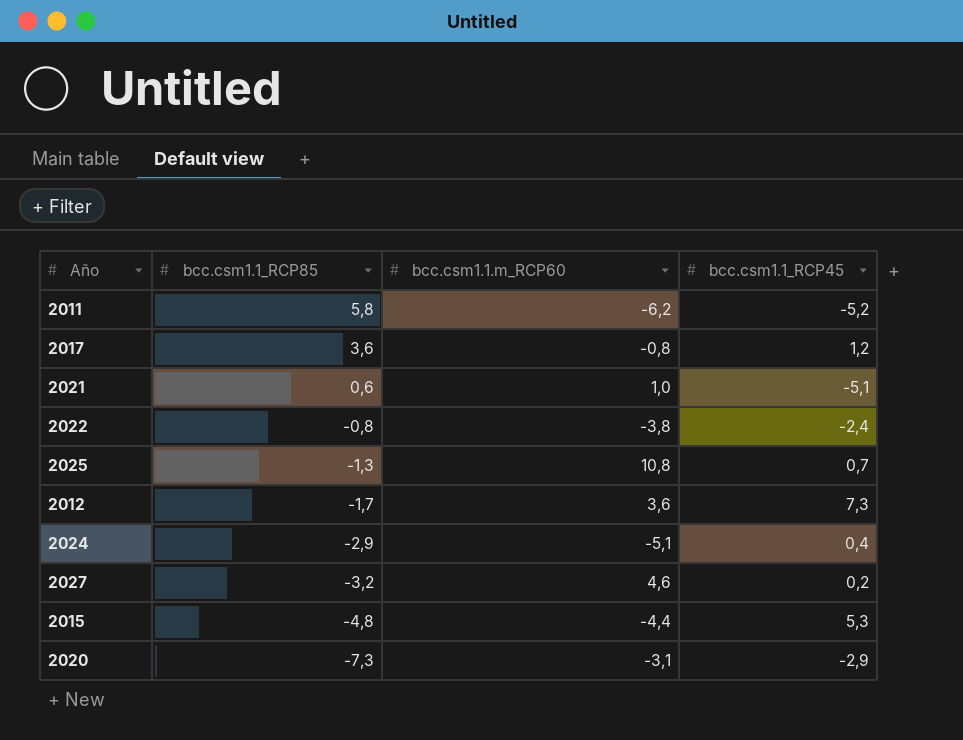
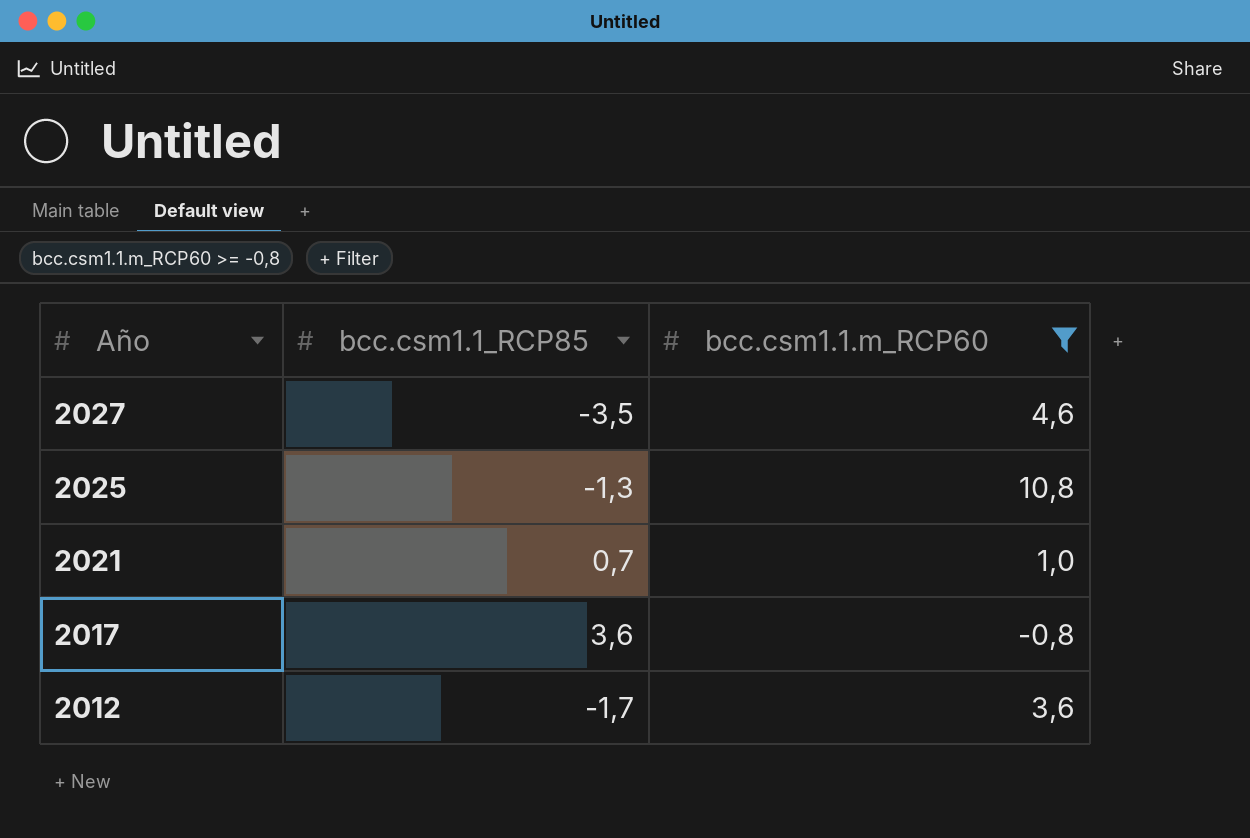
filter: none -> bcc.csm1.1.m_RCP60 >= -0,8
row order: bcc.csm1.1_RCP85 descending -> Año descending
column bcc.csm1.1_RCP45 | position: 4 -> none
2027 | bcc.csm1.1_RCP85: -3,2 -> -3,5
2021 | bcc.csm1.1_RCP85: 0,6 -> 0,7

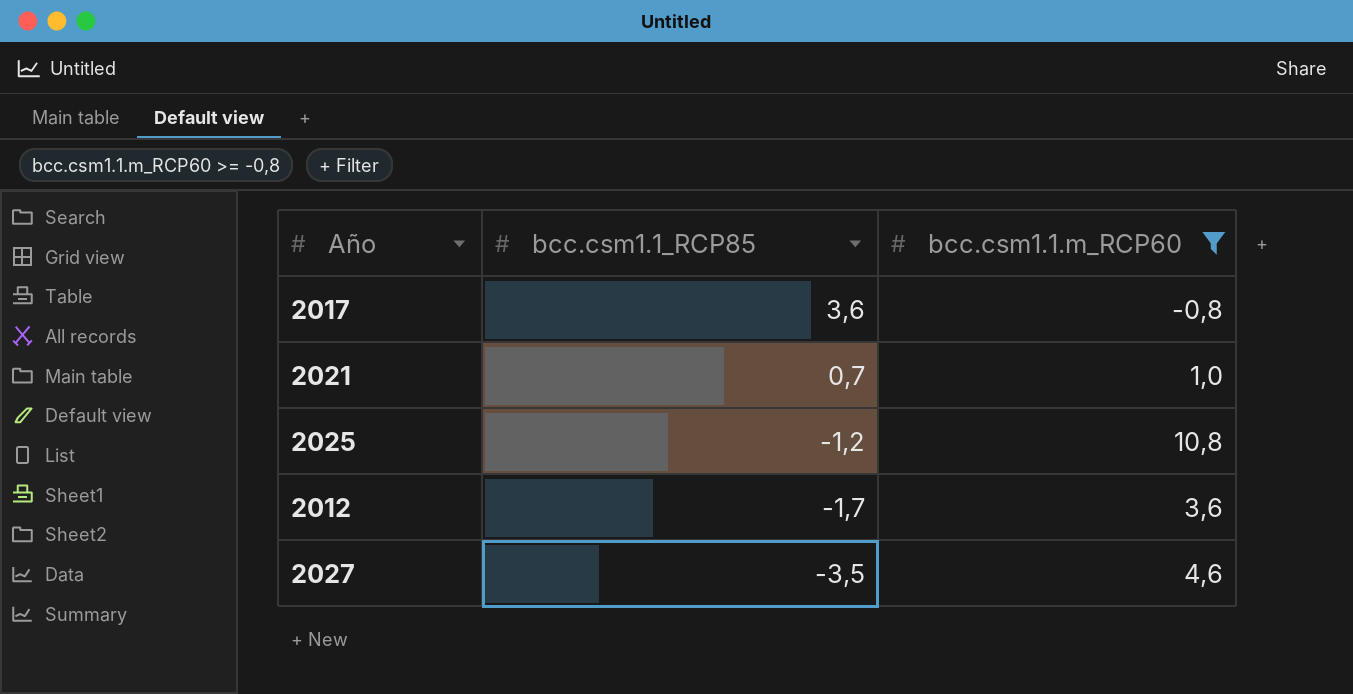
row order: Año descending -> bcc.csm1.1_RCP85 descending
2025 | bcc.csm1.1_RCP85: -1,3 -> -1,2

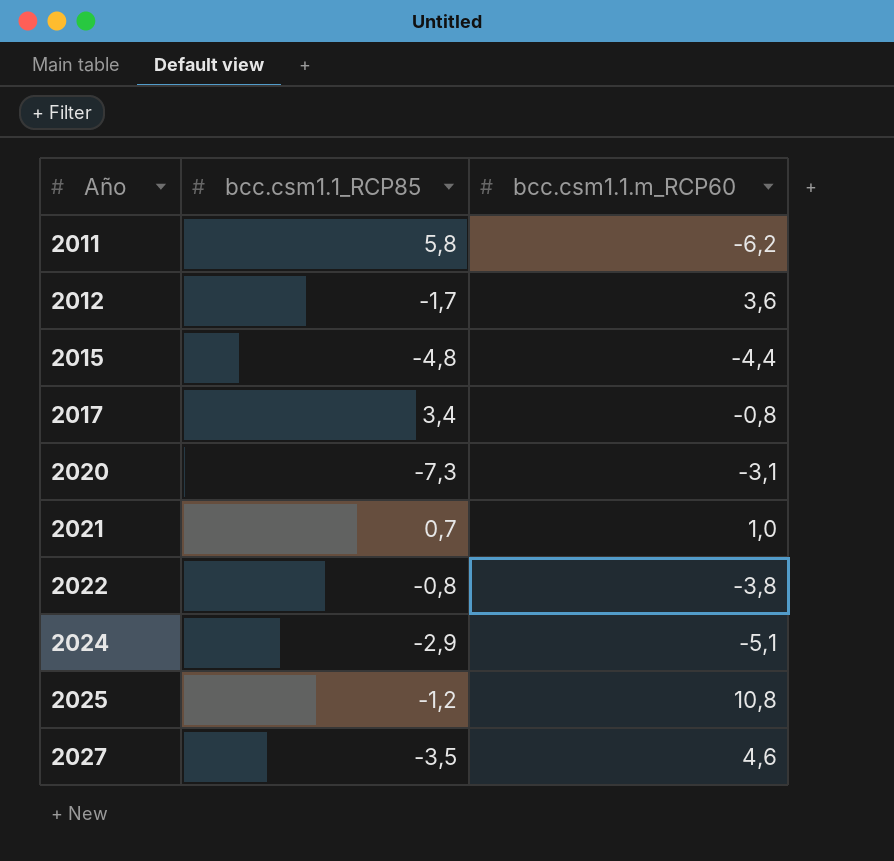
filter: bcc.csm1.1.m_RCP60 >= -0,8 -> none
row order: bcc.csm1.1_RCP85 descending -> Año ascending
2017 | bcc.csm1.1_RCP85: 3,6 -> 3,4

